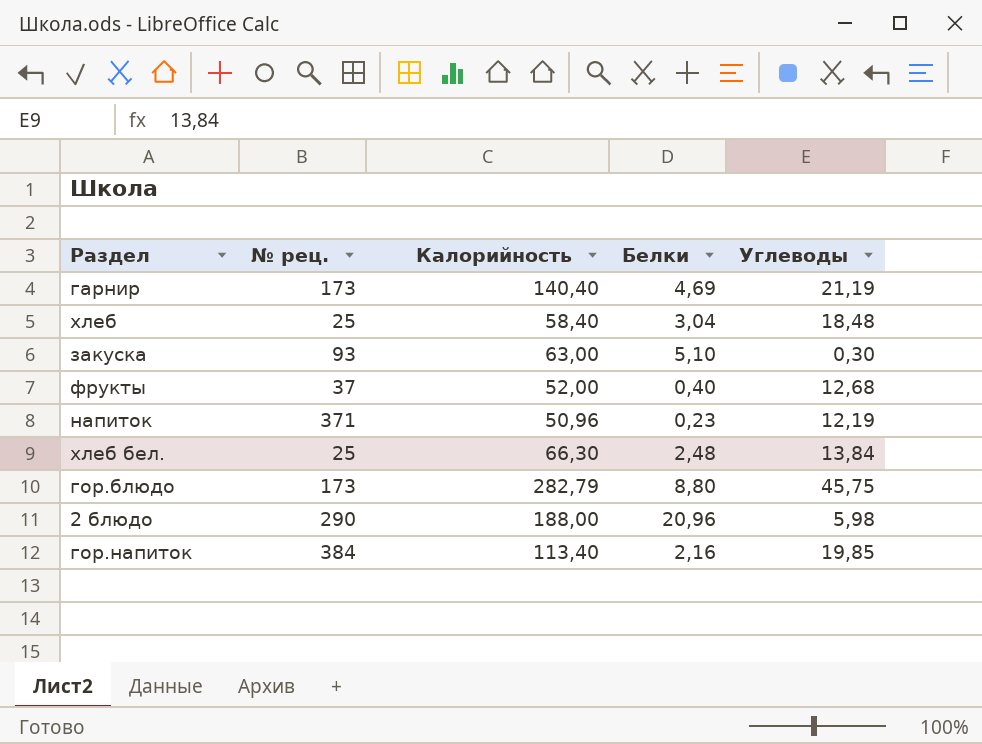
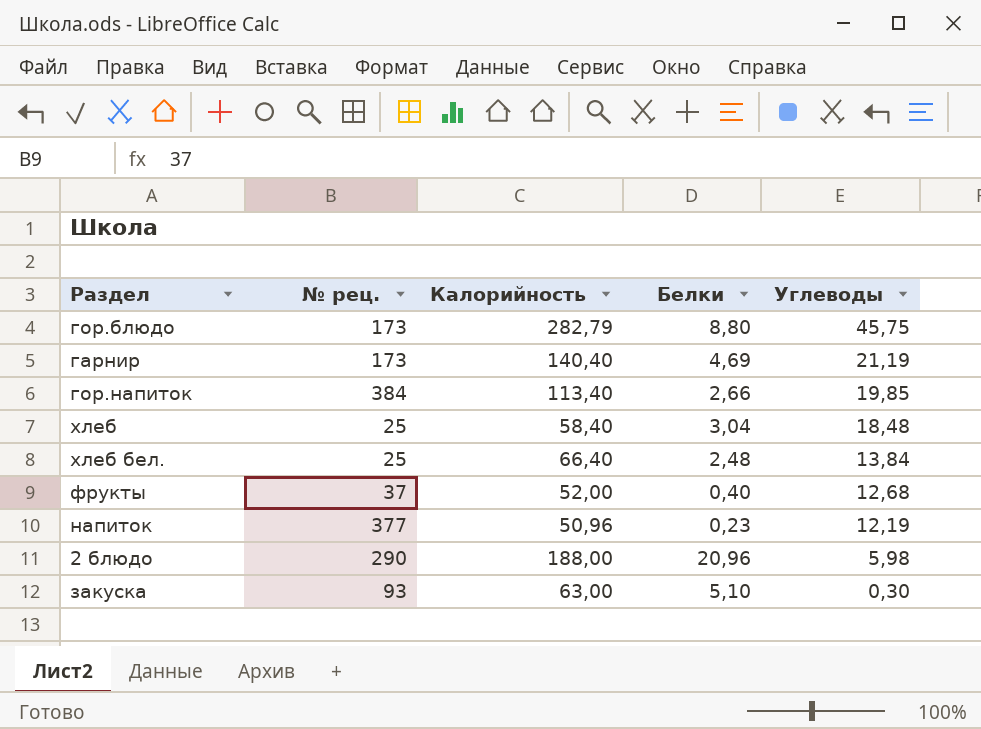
row order: none -> Углеводы descending
гор.напиток | Белки: 2,16 -> 2,66
хлеб бел. | Калорийность: 66,30 -> 66,40
напиток | № рец.: 371 -> 377

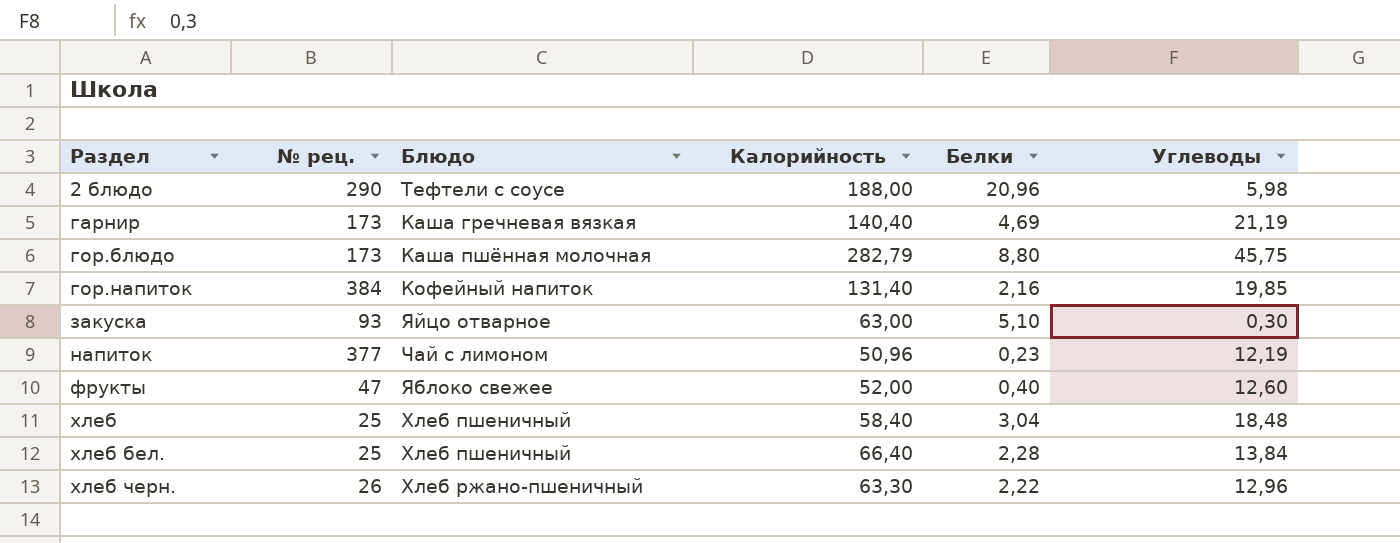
row order: Углеводы descending -> Раздел ascending
column Блюдо | position: none -> 3
гор.напиток | Калорийность: 113,40 -> 131,40
гор.напиток | Белки: 2,66 -> 2,16
фрукты | № рец.: 37 -> 47
фрукты | Углеводы: 12,68 -> 12,60
хлеб бел. | Белки: 2,48 -> 2,28
row хлеб черн.: none -> 26 | Хлеб ржано-пшеничный | 63,30 | 2,22 | 12,96

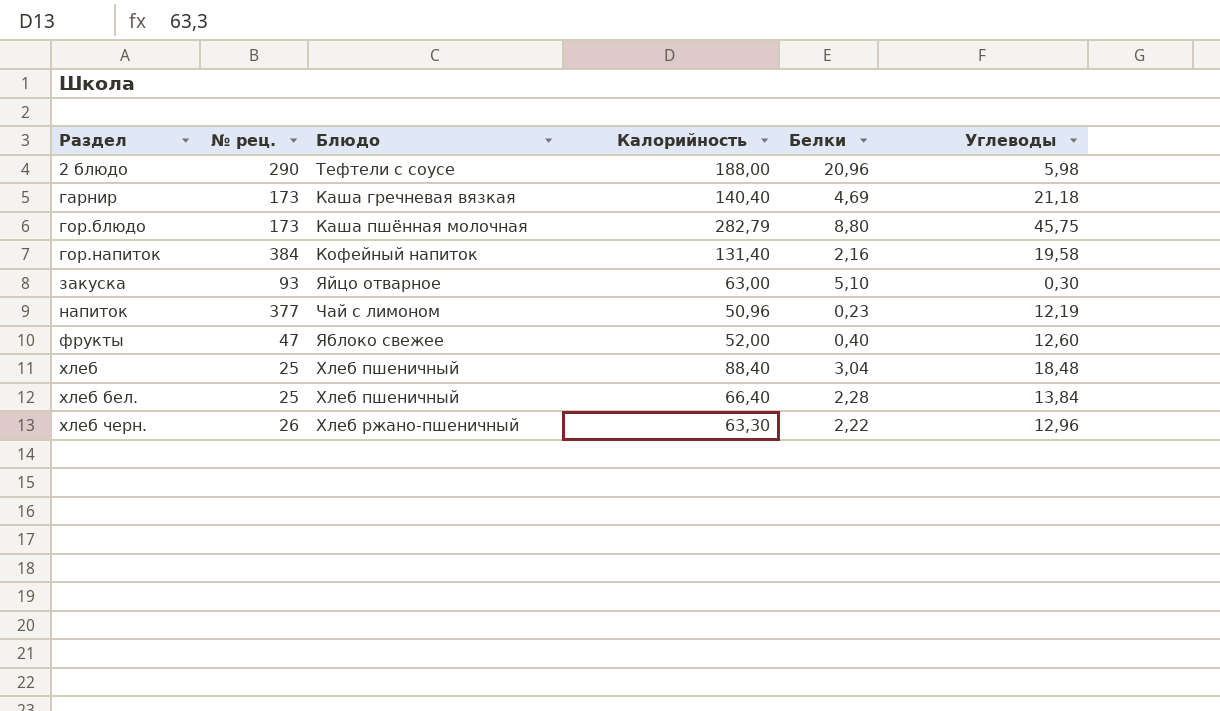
гарнир | Углеводы: 21,19 -> 21,18
гор.напиток | Углеводы: 19,85 -> 19,58
хлеб | Калорийность: 58,40 -> 88,40

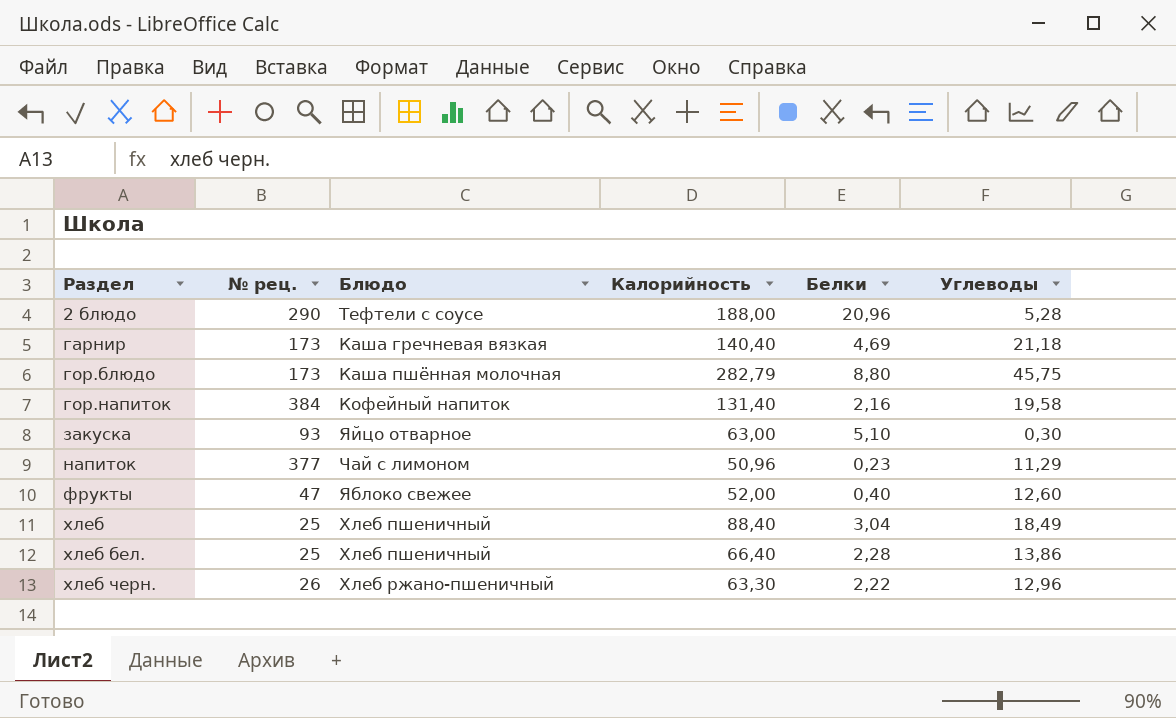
2 блюдо | Углеводы: 5,98 -> 5,28
напиток | Углеводы: 12,19 -> 11,29
хлеб | Углеводы: 18,48 -> 18,49
хлеб бел. | Углеводы: 13,84 -> 13,86

